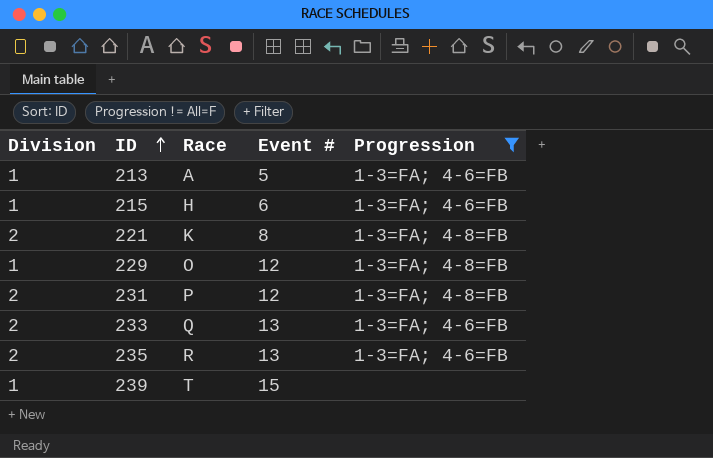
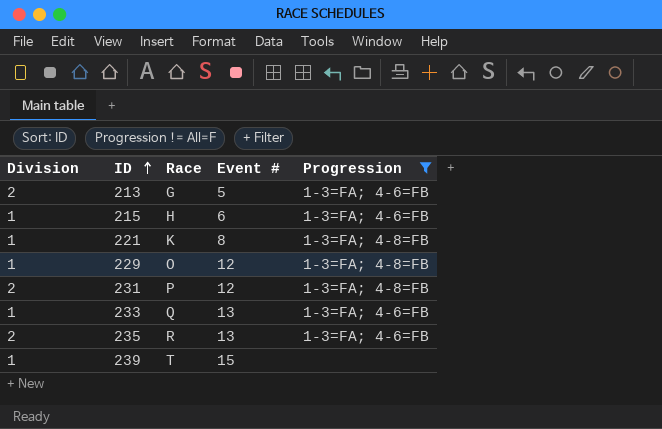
213 | Division: 1 -> 2
213 | Race: A -> G
221 | Division: 2 -> 1
233 | Division: 2 -> 1

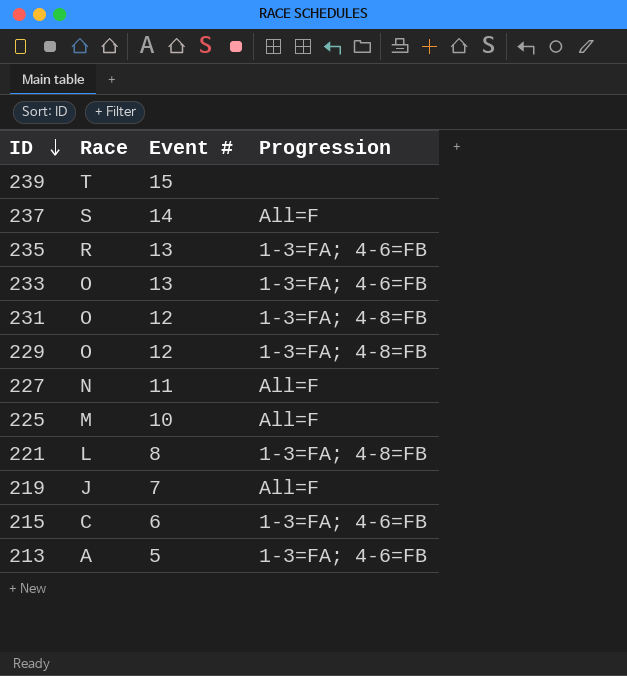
filter: Progression != All=F -> none
row order: ID ascending -> ID descending
column Division | position: 1 -> none
233 | Race: Q -> O
231 | Race: P -> O
221 | Race: K -> L
215 | Race: H -> C
213 | Race: G -> A

